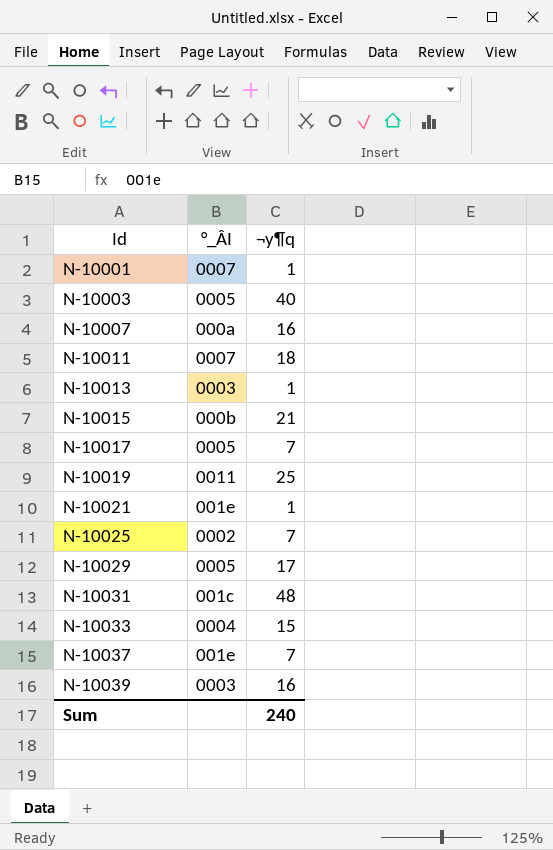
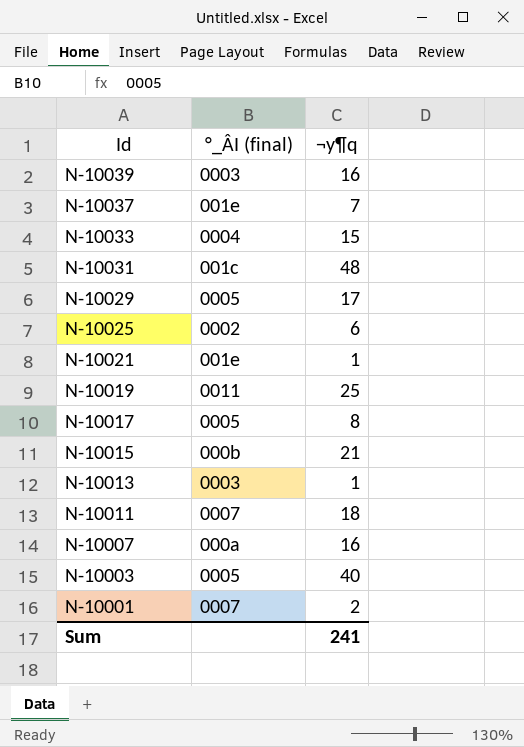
row order: Id ascending -> Id descending
column name: °_ÂI -> °_ÂI (final)
N-10025 | ¬y¶q: 7 -> 6
N-10017 | ¬y¶q: 7 -> 8
N-10001 | ¬y¶q: 1 -> 2
Sum | ¬y¶q: 240 -> 241

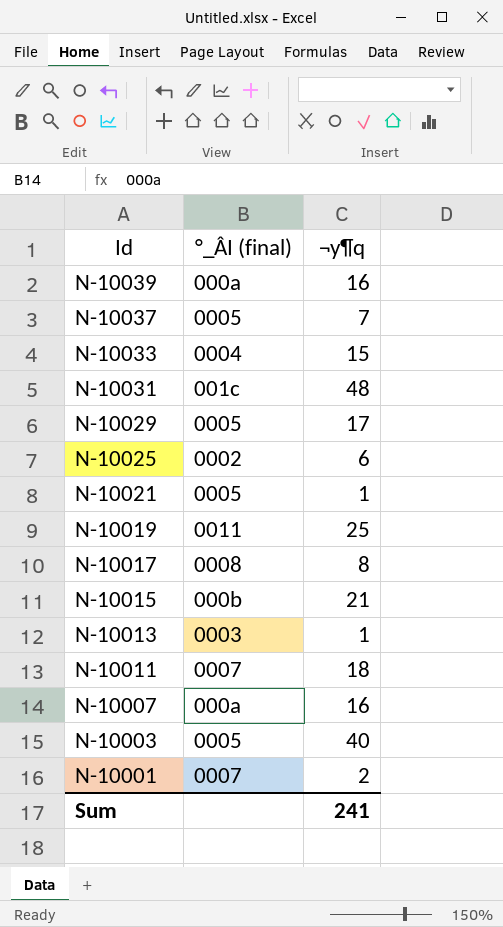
N-10039 | °_ÂI (final): 0003 -> 000a
N-10037 | °_ÂI (final): 001e -> 0005
N-10021 | °_ÂI (final): 001e -> 0005
N-10017 | °_ÂI (final): 0005 -> 0008

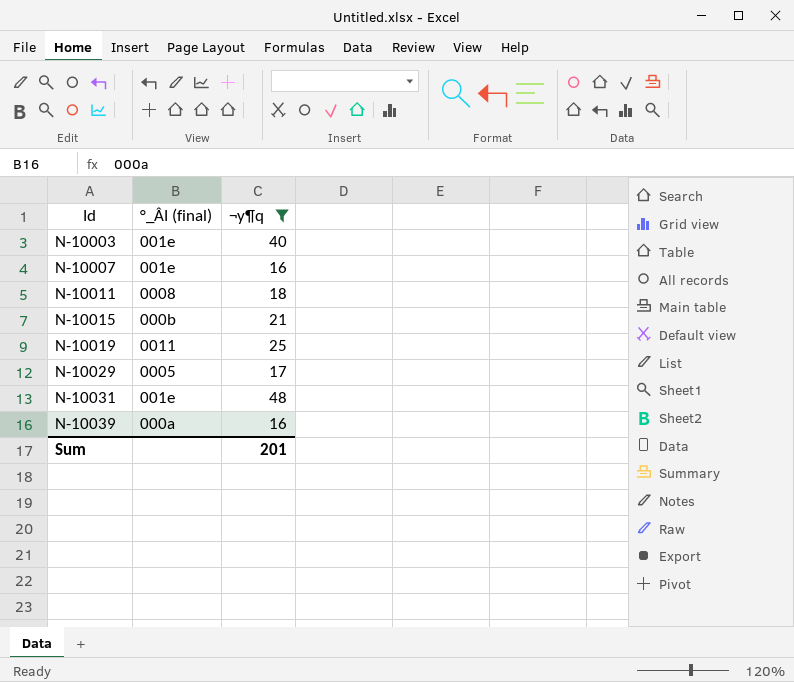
filter: none -> ¬y¶q >= 16
row order: Id descending -> Id ascending
N-10003 | °_ÂI (final): 0005 -> 001e
N-10007 | °_ÂI (final): 000a -> 001e
N-10011 | °_ÂI (final): 0007 -> 0008
N-10031 | °_ÂI (final): 001c -> 001e
Sum | ¬y¶q: 241 -> 201

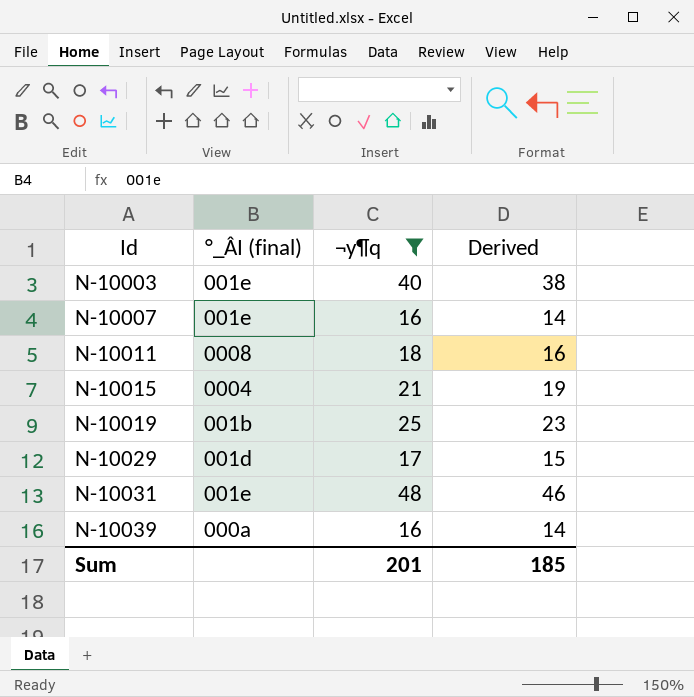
column Derived | formula: none -> [¬y¶q] - 2
N-10015 | °_ÂI (final): 000b -> 0004
N-10019 | °_ÂI (final): 0011 -> 001b
N-10029 | °_ÂI (final): 0005 -> 001d

